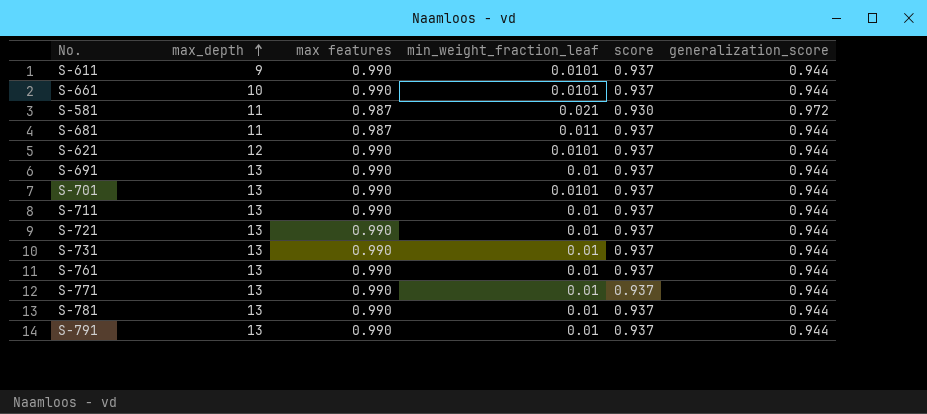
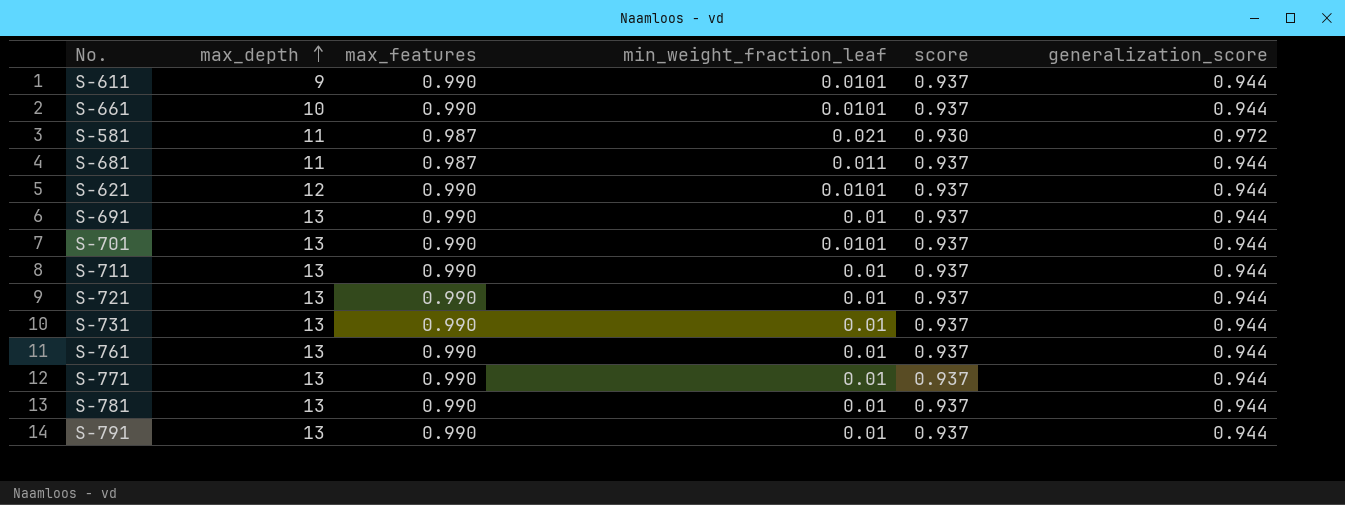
column name: max features -> max_features

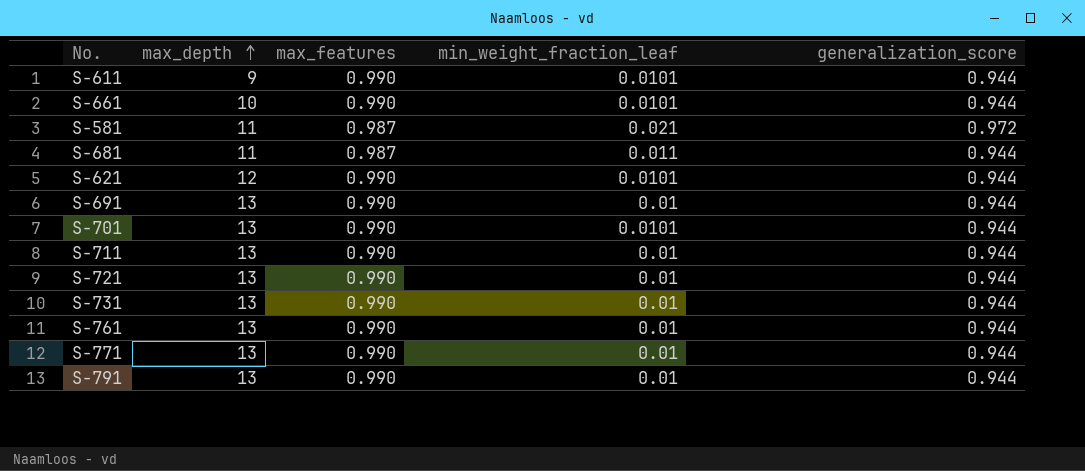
column score | position: 5 -> none
row S-781: 13 | 0.990 | 0.01 | 0.937 | 0.944 -> none

